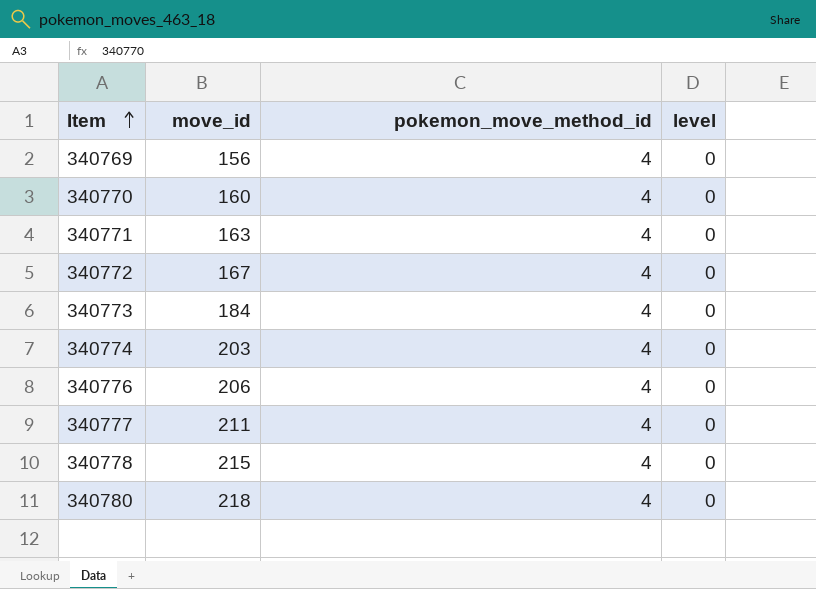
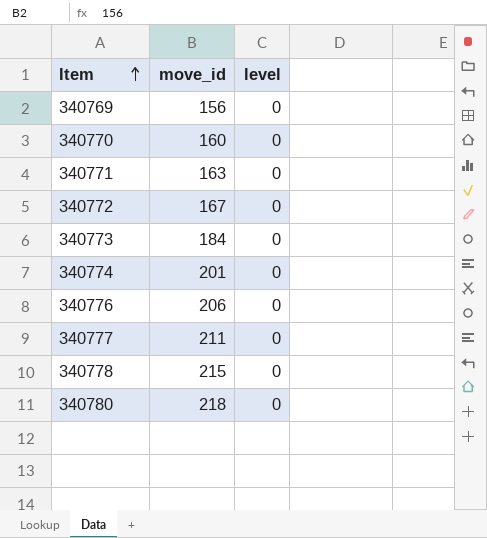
column pokemon_move_method_id | position: 3 -> none
340774 | move_id: 203 -> 201

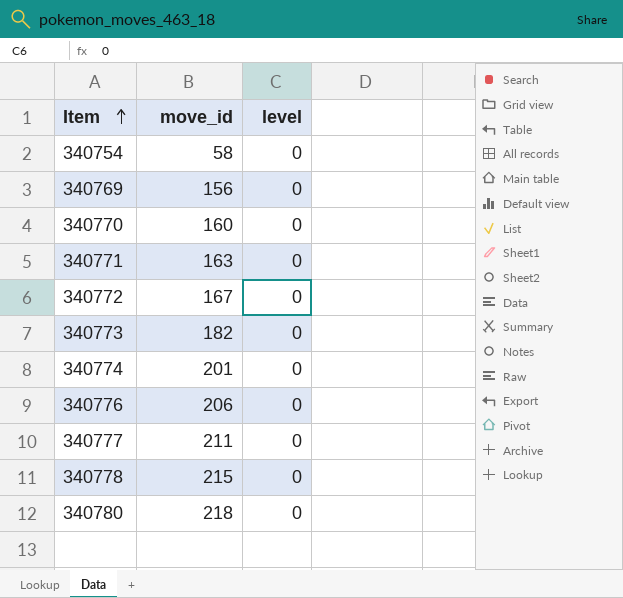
row 340754: none -> 58 | 0
340773 | move_id: 184 -> 182

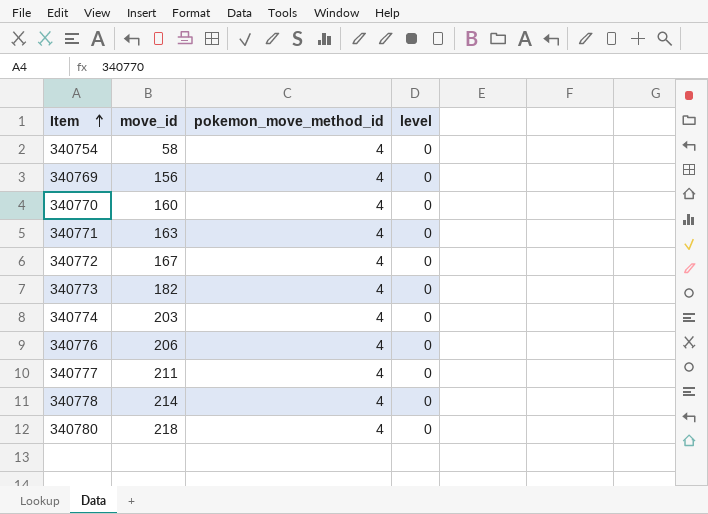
column pokemon_move_method_id | position: none -> 3
340774 | move_id: 201 -> 203
340778 | move_id: 215 -> 214

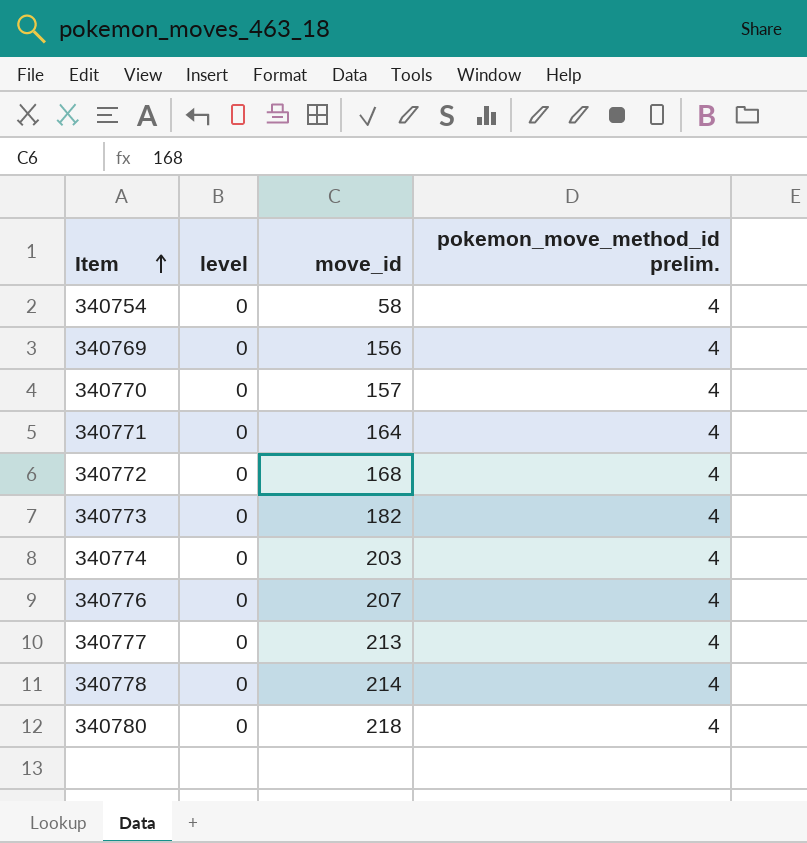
column level | position: 4 -> 2
column name: pokemon_move_method_id -> pokemon_move_method_id prelim.
340770 | move_id: 160 -> 157
340771 | move_id: 163 -> 164
340772 | move_id: 167 -> 168
340776 | move_id: 206 -> 207
340777 | move_id: 211 -> 213

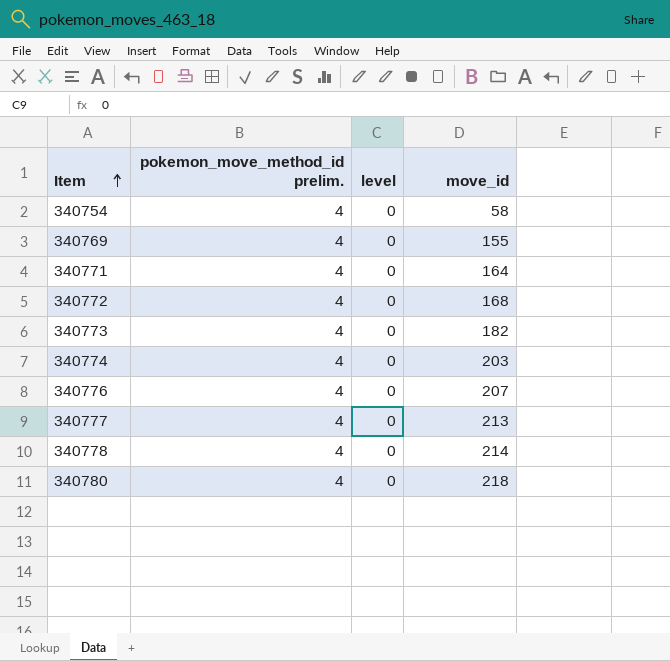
column pokemon_move_method_id prelim. | position: 4 -> 2
row 340770: 0 | 157 | 4 -> none
340769 | move_id: 156 -> 155

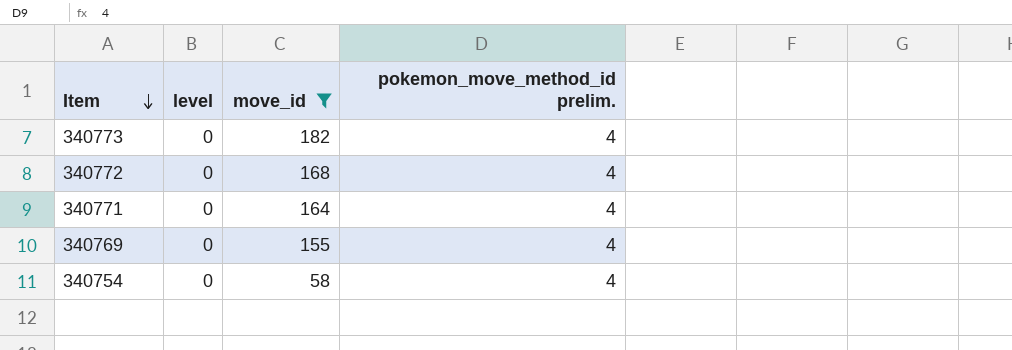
filter: none -> move_id <= 182
row order: Item ascending -> Item descending
column pokemon_move_method_id prelim. | position: 2 -> 4

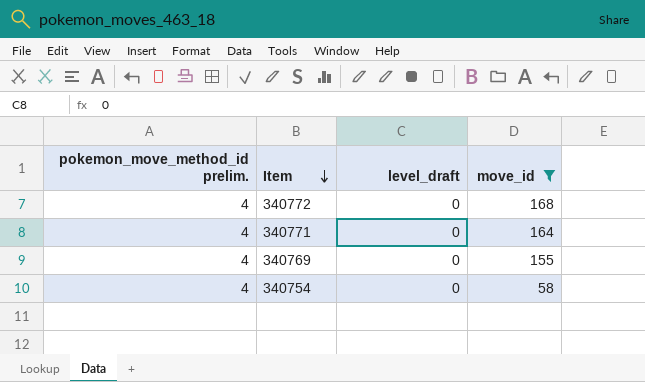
column pokemon_move_method_id prelim. | position: 4 -> 1
column name: level -> level_draft
row 340773: 0 | 182 | 4 -> none

